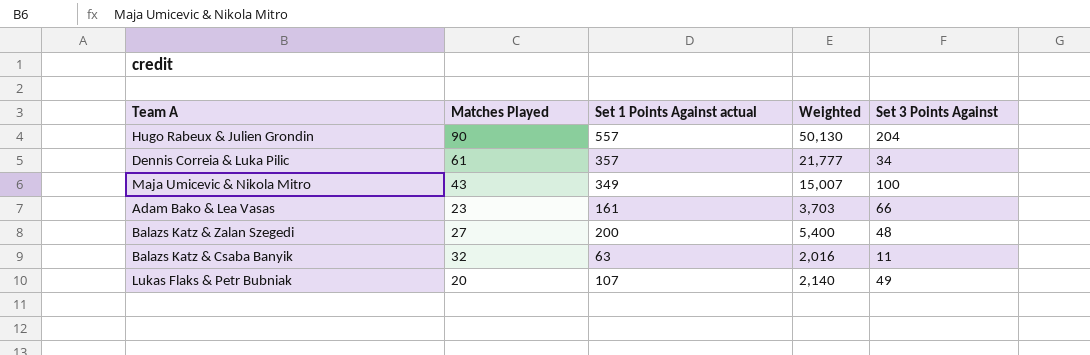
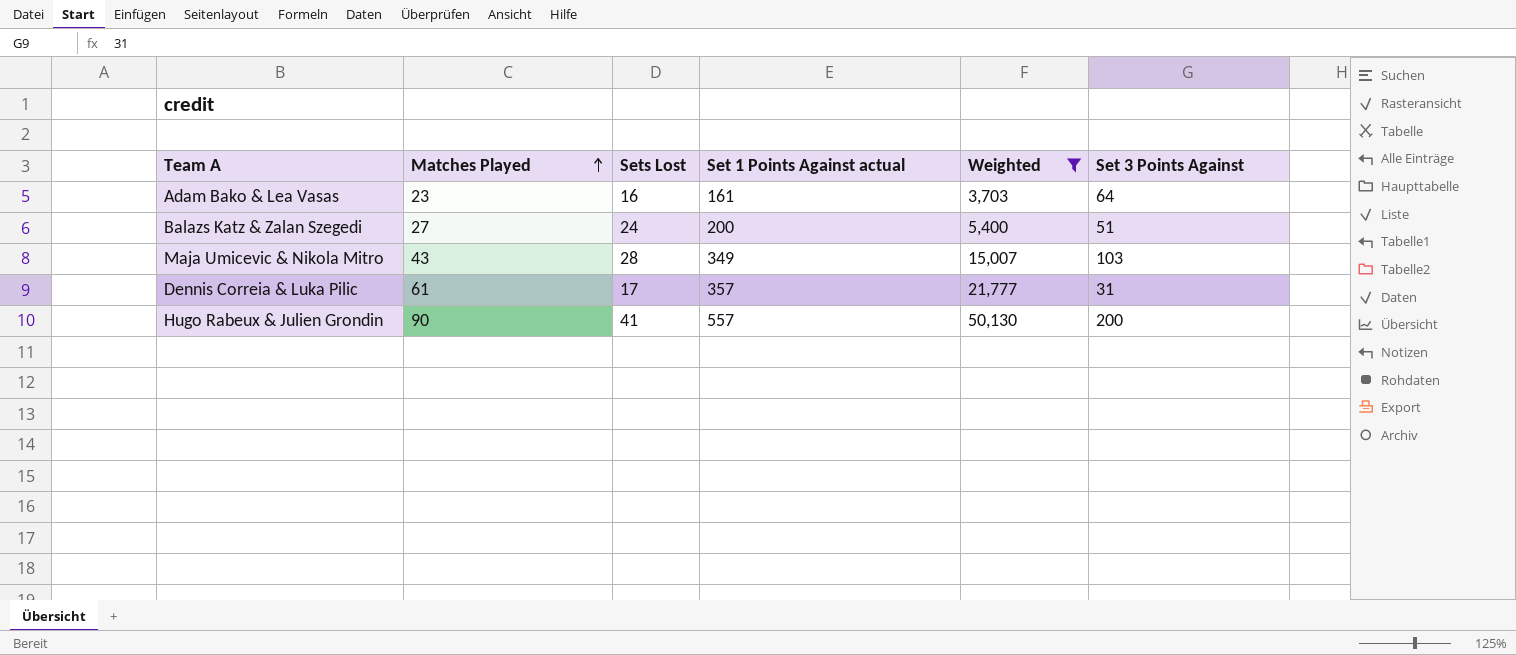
filter: none -> Weighted >= 3,703
row order: none -> Matches Played ascending
column Sets Lost | position: none -> 3
Adam Bako & Lea Vasas | Set 3 Points Against: 66 -> 64
Balazs Katz & Zalan Szegedi | Set 3 Points Against: 48 -> 51
Maja Umicevic & Nikola Mitro | Set 3 Points Against: 100 -> 103
Dennis Correia & Luka Pilic | Set 3 Points Against: 34 -> 31
Hugo Rabeux & Julien Grondin | Set 3 Points Against: 204 -> 200

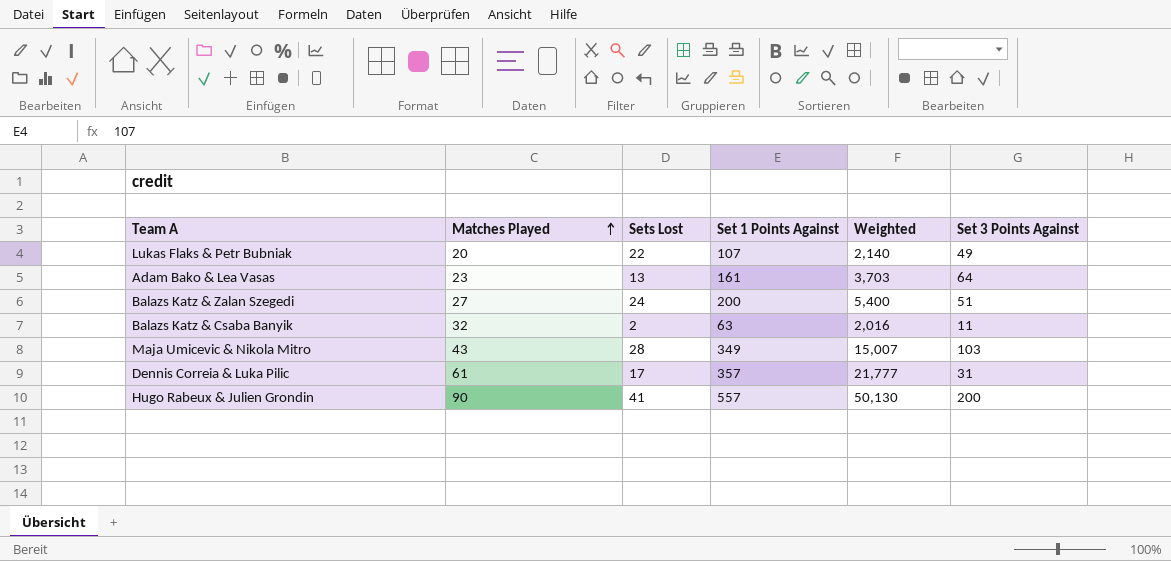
filter: Weighted >= 3,703 -> none
column name: Set 1 Points Against actual -> Set 1 Points Against
Adam Bako & Lea Vasas | Sets Lost: 16 -> 13

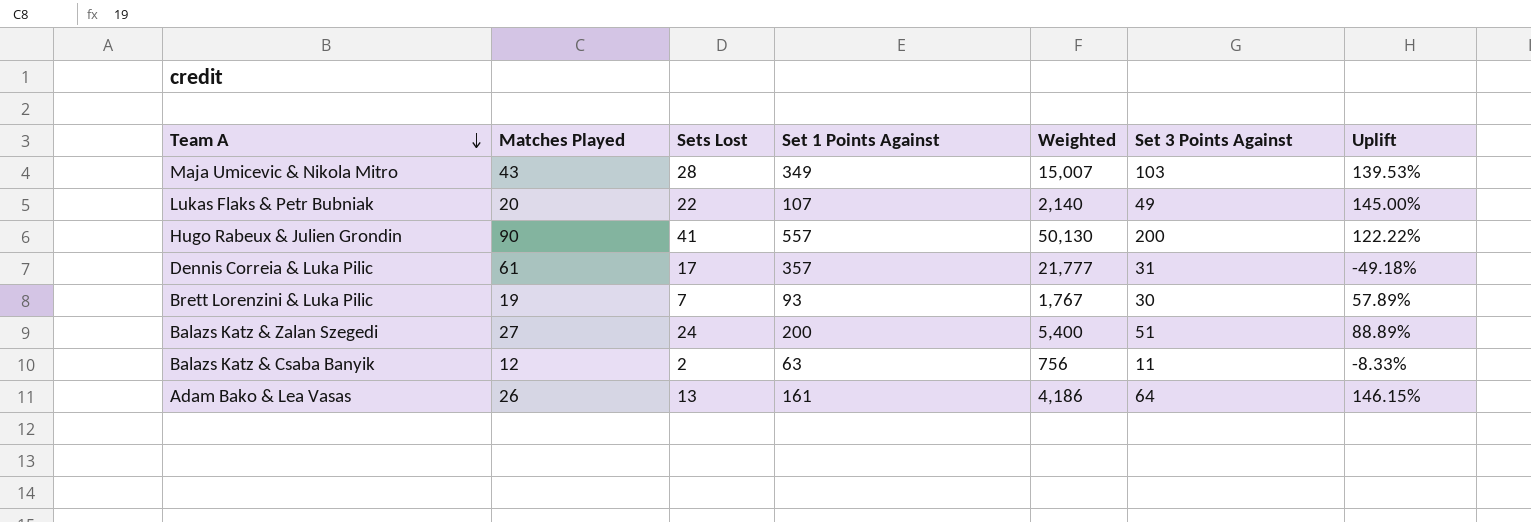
row order: Matches Played ascending -> Team A descending
column Uplift | formula: none -> ([Set 3 Points Against] - [Matches Played]) / [Matches Played]
row Brett Lorenzini & Luka Pilic: none -> 19 | 7 | 93 | 1,767 | 30 | 57.89%
Balazs Katz & Csaba Banyik | Matches Played: 32 -> 12
Balazs Katz & Csaba Banyik | Weighted: 2,016 -> 756
Adam Bako & Lea Vasas | Matches Played: 23 -> 26
Adam Bako & Lea Vasas | Weighted: 3,703 -> 4,186

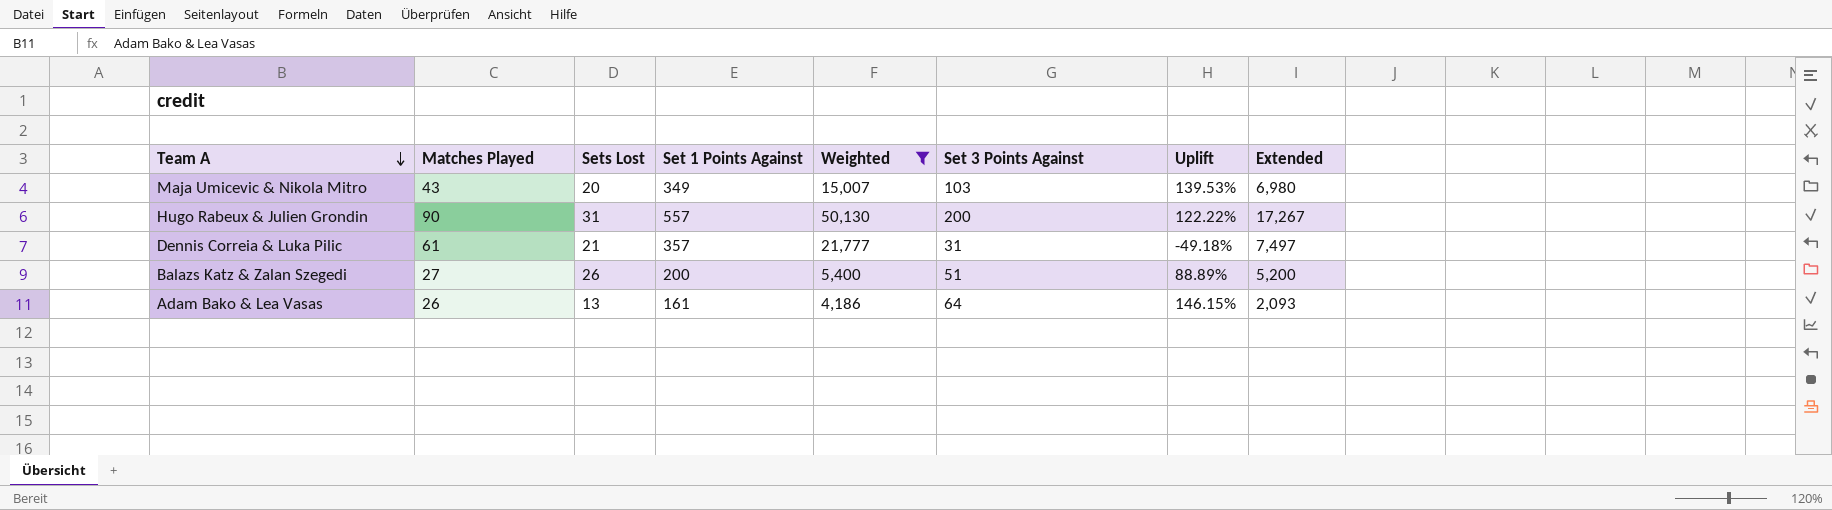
filter: none -> Weighted >= 4,186
column Extended | formula: none -> [Sets Lost] * [Set 1 Points Against]
Maja Umicevic & Nikola Mitro | Sets Lost: 28 -> 20
Hugo Rabeux & Julien Grondin | Sets Lost: 41 -> 31
Dennis Correia & Luka Pilic | Sets Lost: 17 -> 21
Balazs Katz & Zalan Szegedi | Sets Lost: 24 -> 26

